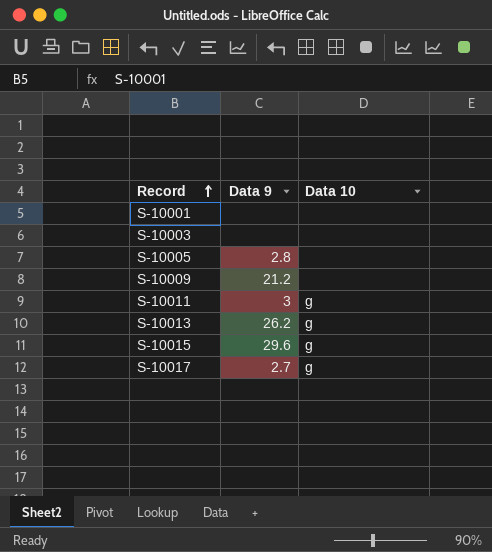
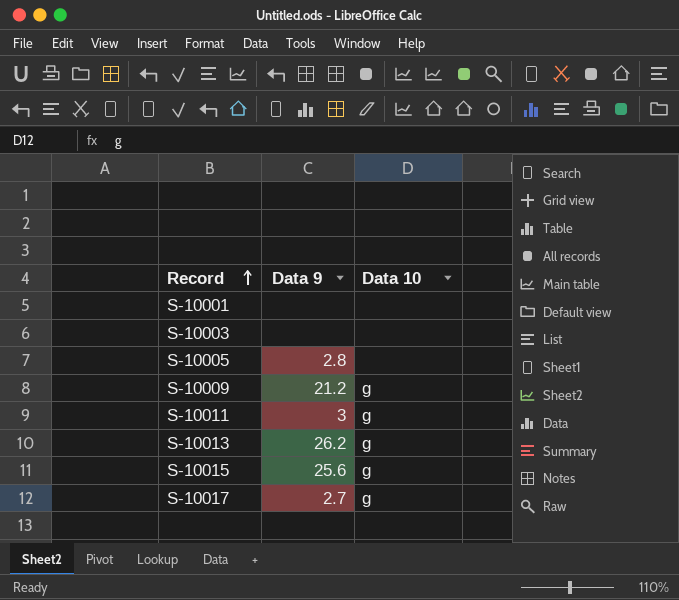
S-10009 | Data 10: none -> g
S-10015 | Data 9: 29.6 -> 25.6

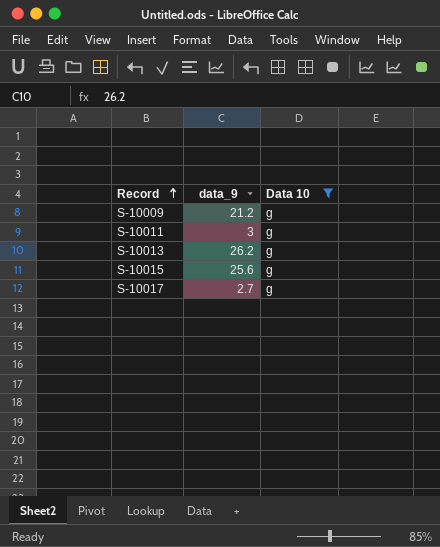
filter: none -> Data 10 = g
column name: Data 9 -> data_9

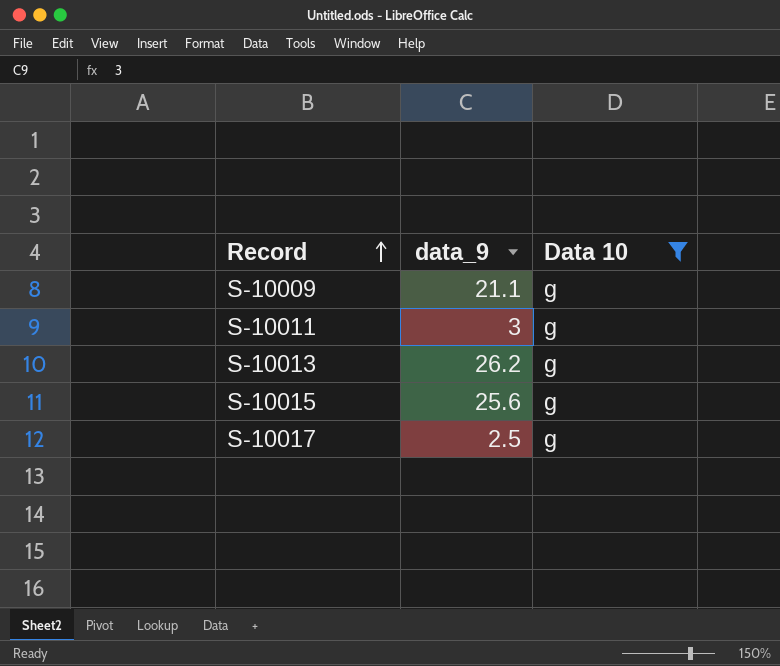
S-10009 | data_9: 21.2 -> 21.1
S-10017 | data_9: 2.7 -> 2.5

